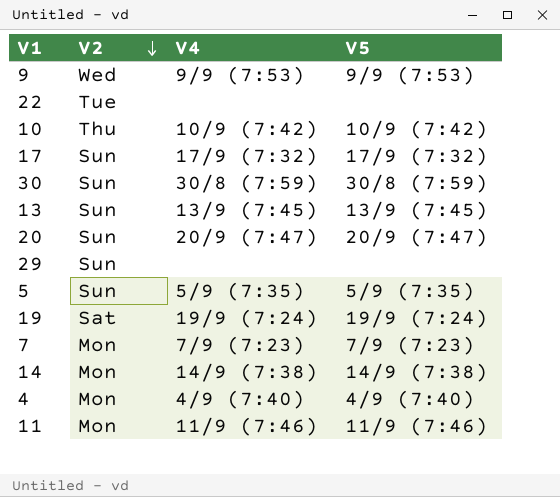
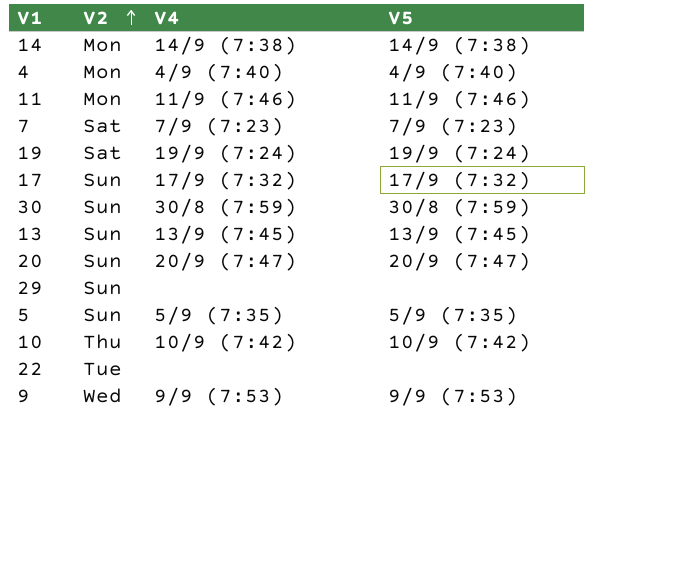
row order: V2 descending -> V2 ascending
7 | V2: Mon -> Sat

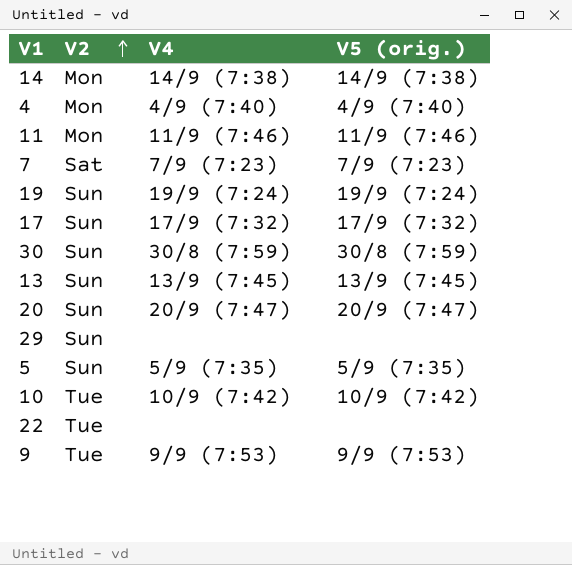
column name: V5 -> V5 (orig.)
19 | V2: Sat -> Sun
10 | V2: Thu -> Tue
9 | V2: Wed -> Tue

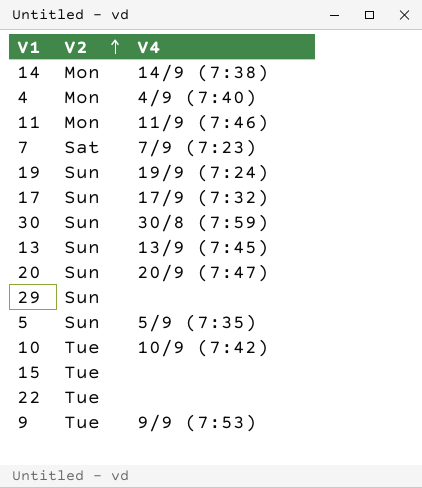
column V5 (orig.) | position: 4 -> none
row 15: none -> Tue | none

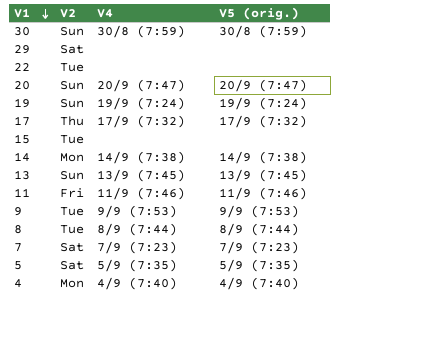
row order: V2 ascending -> V1 descending
column V5 (orig.) | position: none -> 4
row 10: Tue | 10/9 (7:42) -> none
29 | V2: Sun -> Sat
17 | V2: Sun -> Thu
11 | V2: Mon -> Fri
row 8: none -> Tue | 8/9 (7:44) | 8/9 (7:44)
5 | V2: Sun -> Sat

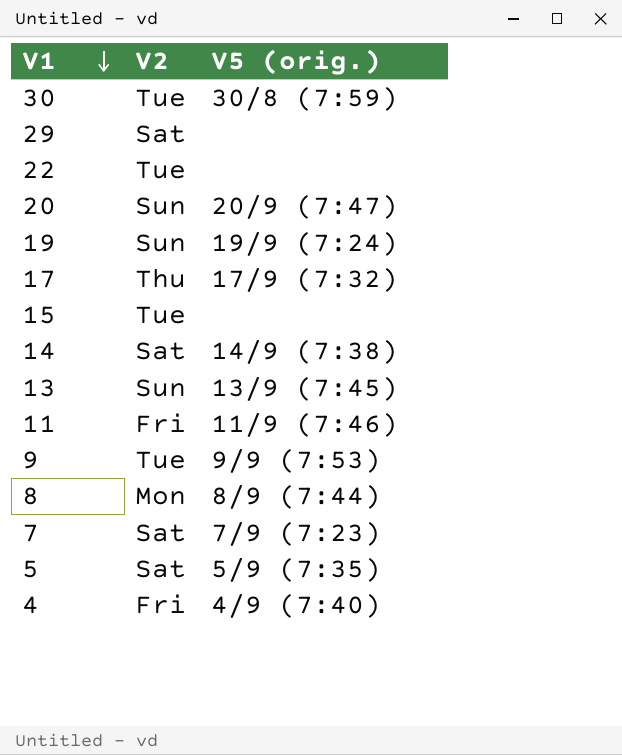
column V4 | position: 3 -> none
30 | V2: Sun -> Tue
14 | V2: Mon -> Sat
8 | V2: Tue -> Mon
4 | V2: Mon -> Fri

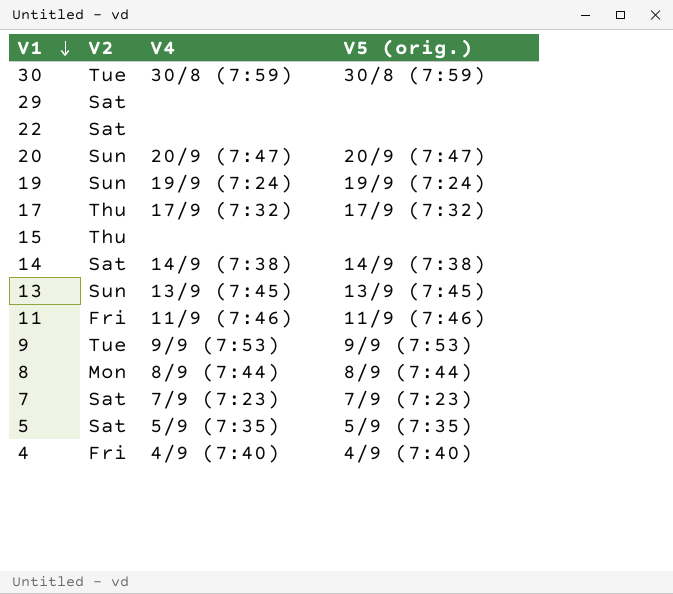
column V4 | position: none -> 3
22 | V2: Tue -> Sat
15 | V2: Tue -> Thu

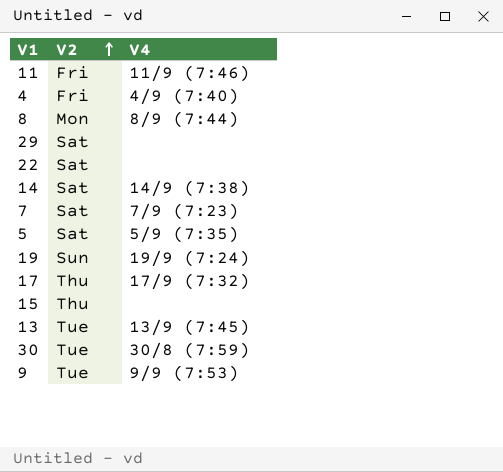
row order: V1 descending -> V2 ascending
column V5 (orig.) | position: 4 -> none
row 20: Sun | 20/9 (7:47) | 20/9 (7:47) -> none
13 | V2: Sun -> Tue

